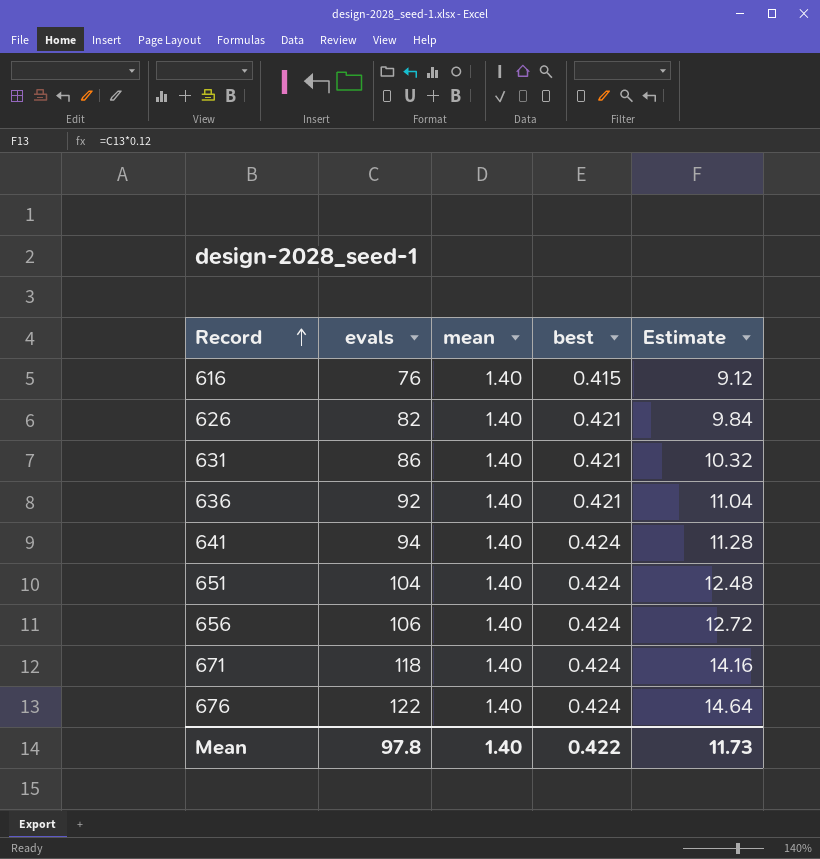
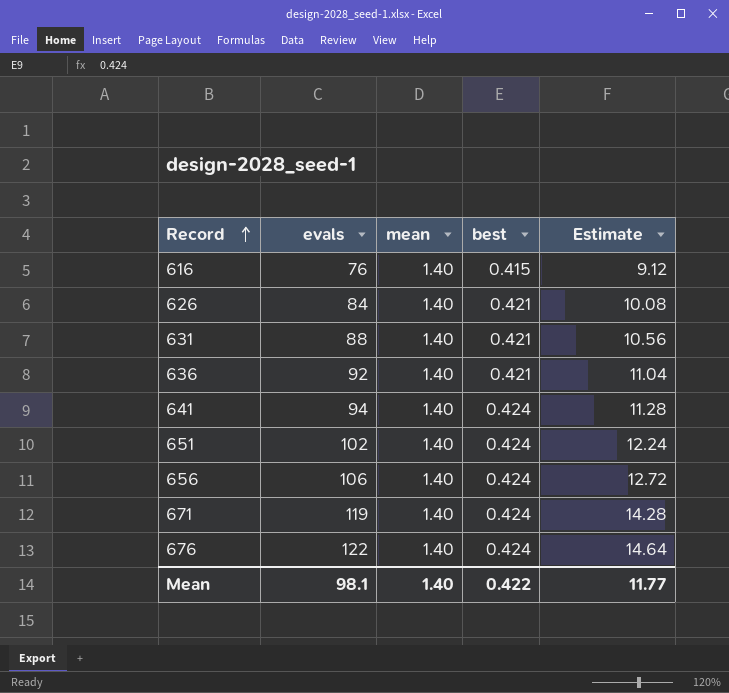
626 | evals: 82 -> 84
626 | Estimate: 9.84 -> 10.08
631 | evals: 86 -> 88
631 | Estimate: 10.32 -> 10.56
651 | evals: 104 -> 102
651 | Estimate: 12.48 -> 12.24
671 | evals: 118 -> 119
671 | Estimate: 14.16 -> 14.28
Mean | evals: 97.8 -> 98.1
Mean | Estimate: 11.73 -> 11.77

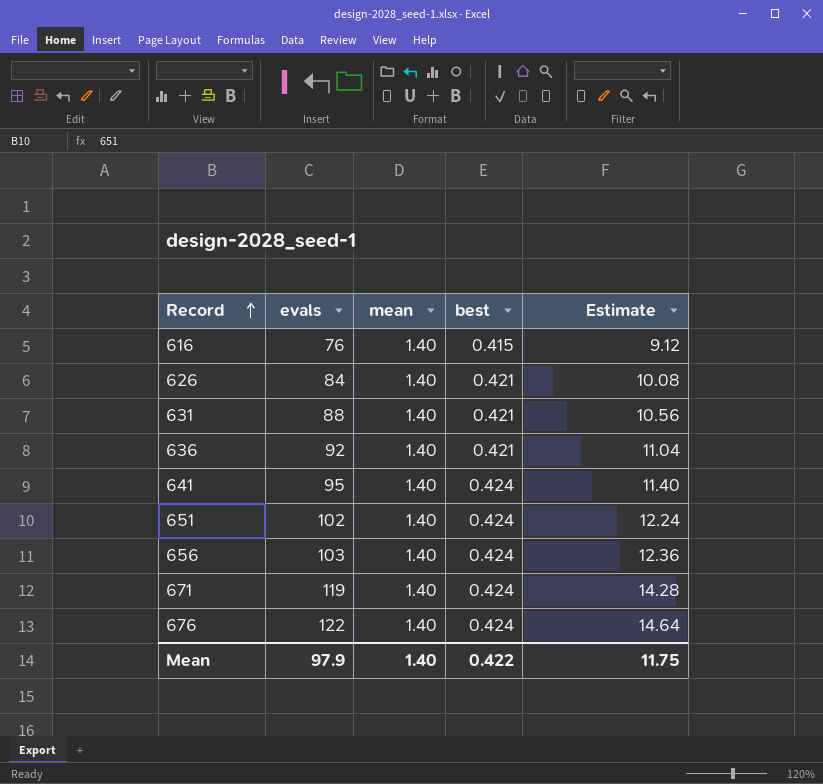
641 | evals: 94 -> 95
641 | Estimate: 11.28 -> 11.40
656 | evals: 106 -> 103
656 | Estimate: 12.72 -> 12.36
Mean | evals: 98.1 -> 97.9
Mean | Estimate: 11.77 -> 11.75

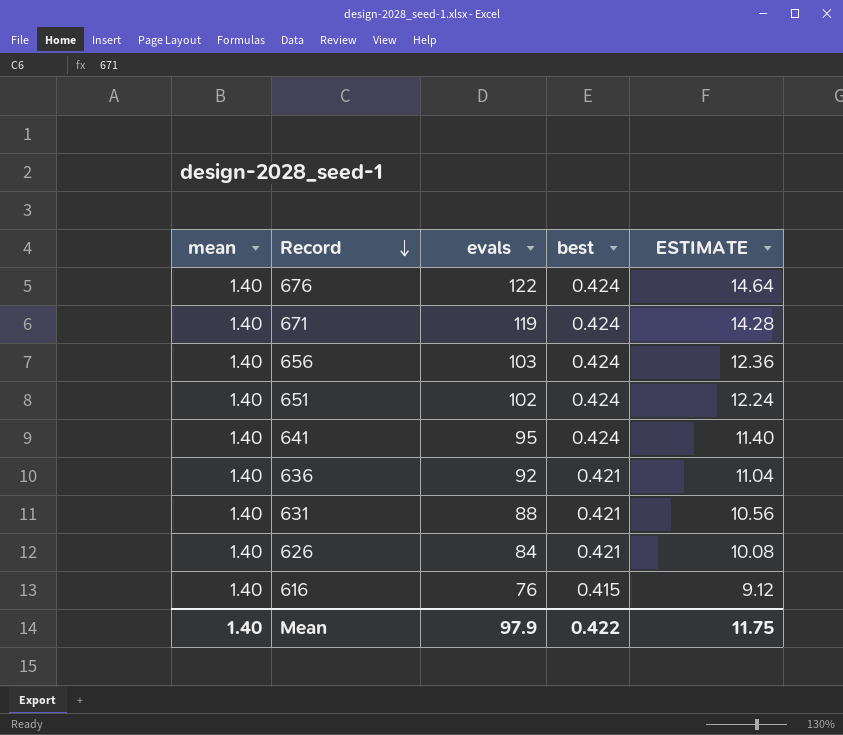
row order: Record ascending -> Record descending
column mean | position: 3 -> 1
column name: Estimate -> ESTIMATE

